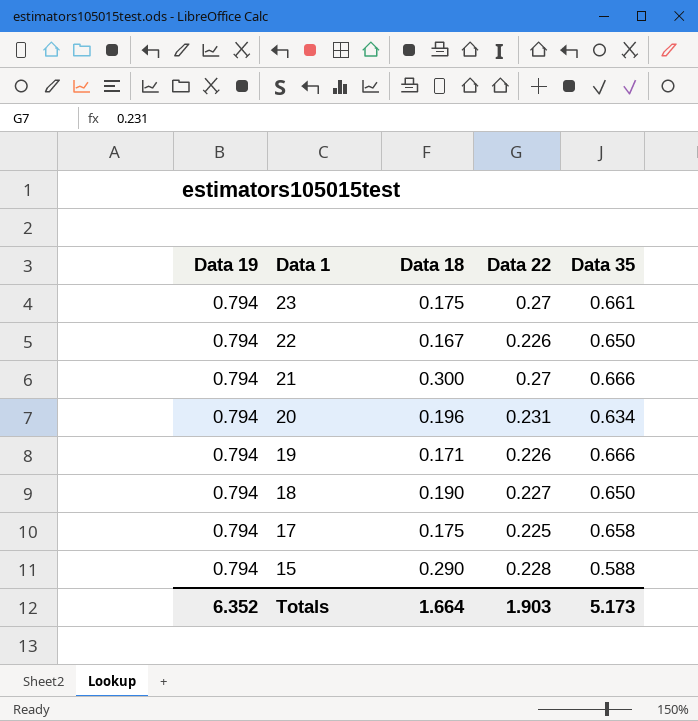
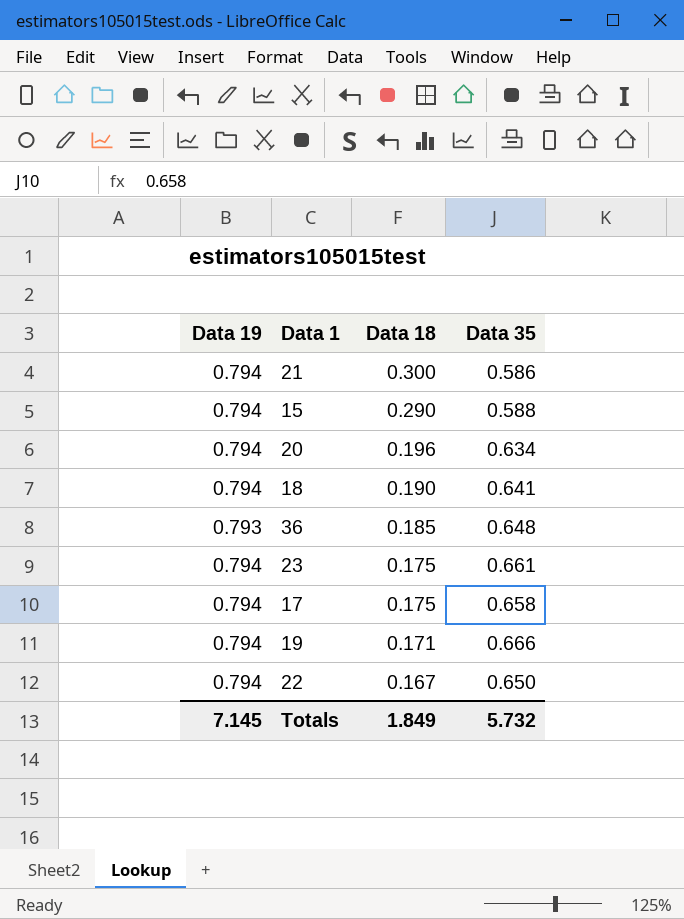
row order: Data 1 descending -> Data 18 descending
column Data 22 | position: 4 -> none
21 | Data 35: 0.666 -> 0.586
18 | Data 35: 0.650 -> 0.641
row 36: none -> 0.793 | 0.185 | 0.648
Totals | Data 19: 6.352 -> 7.145
Totals | Data 18: 1.664 -> 1.849
Totals | Data 35: 5.173 -> 5.732

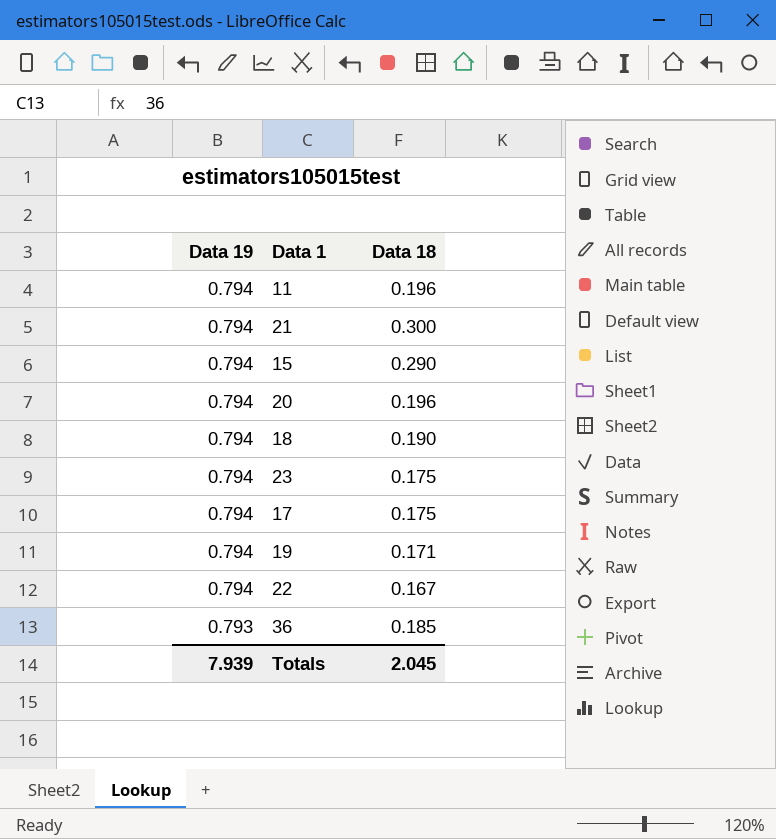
row order: Data 18 descending -> Data 19 descending
column Data 35 | position: 4 -> none
row 11: none -> 0.794 | 0.196
Totals | Data 19: 7.145 -> 7.939
Totals | Data 18: 1.849 -> 2.045

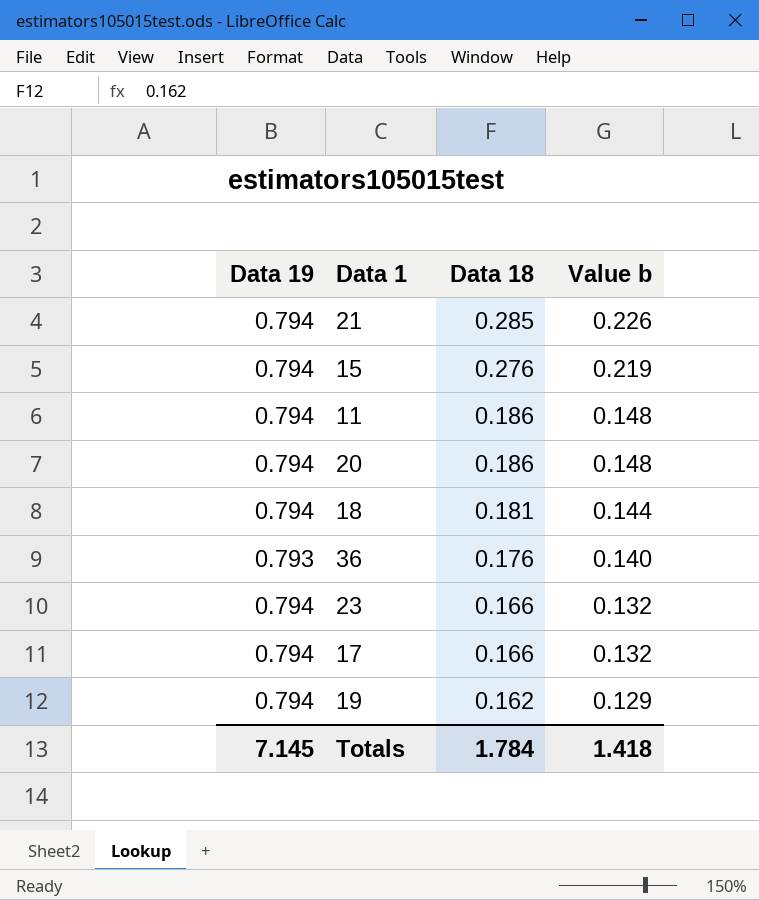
row order: Data 19 descending -> Data 18 descending
column Value b | formula: none -> [Data 19] * [Data 18]
row 22: 0.794 | 0.167 -> none
21 | Data 18: 0.300 -> 0.285
15 | Data 18: 0.290 -> 0.276
11 | Data 18: 0.196 -> 0.186
20 | Data 18: 0.196 -> 0.186
18 | Data 18: 0.190 -> 0.181
36 | Data 18: 0.185 -> 0.176
23 | Data 18: 0.175 -> 0.166
17 | Data 18: 0.175 -> 0.166
19 | Data 18: 0.171 -> 0.162
Totals | Data 19: 7.939 -> 7.145
Totals | Data 18: 2.045 -> 1.784

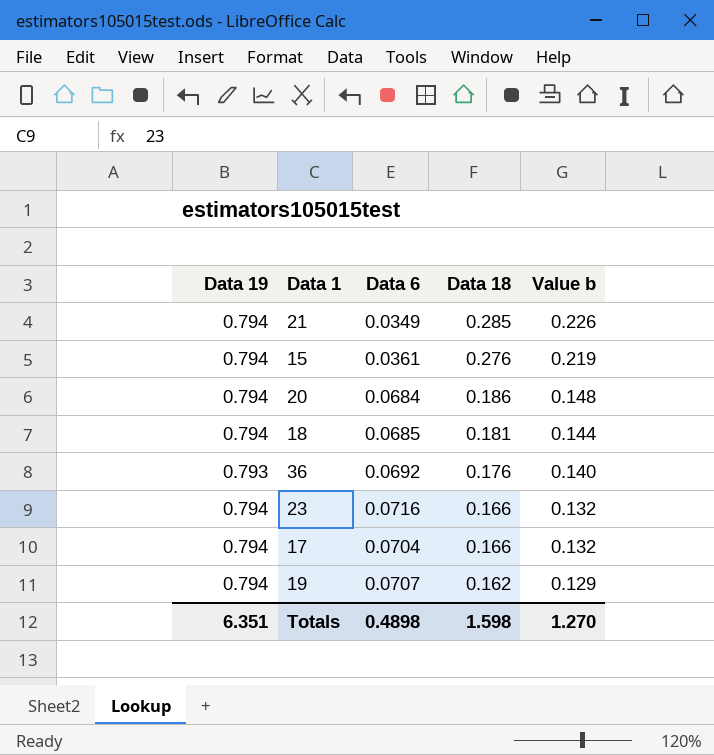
column Data 6 | position: none -> 3
row 11: 0.794 | 0.186 | 0.148 -> none
Totals | Data 19: 7.145 -> 6.351
Totals | Data 18: 1.784 -> 1.598
Totals | Value b: 1.418 -> 1.270

